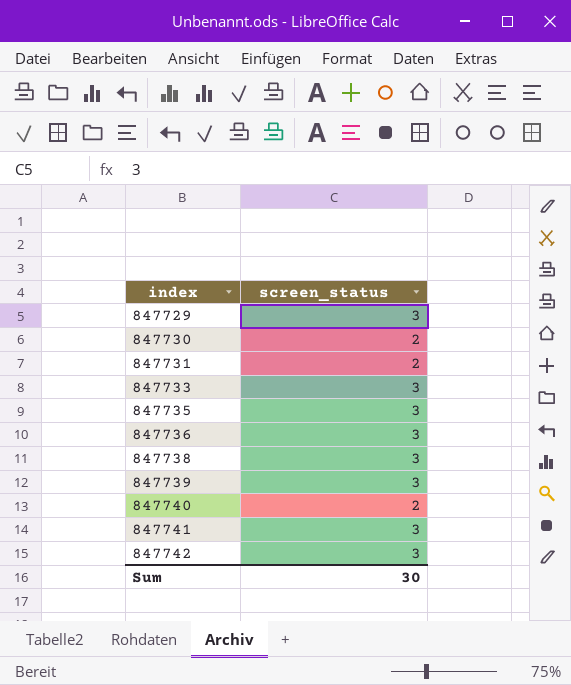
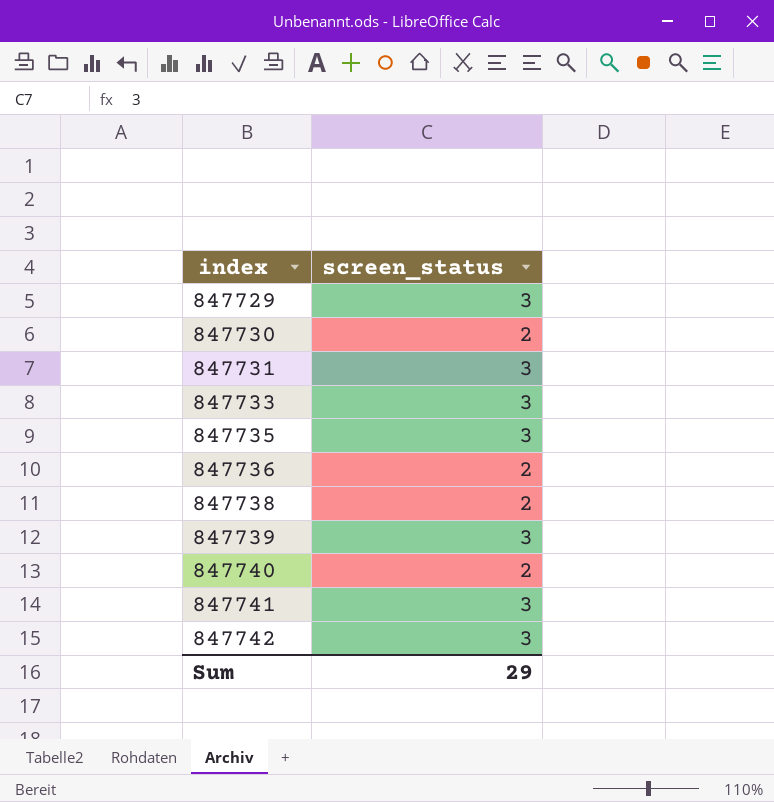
847731 | screen_status: 2 -> 3
847736 | screen_status: 3 -> 2
847738 | screen_status: 3 -> 2
Sum | screen_status: 30 -> 29

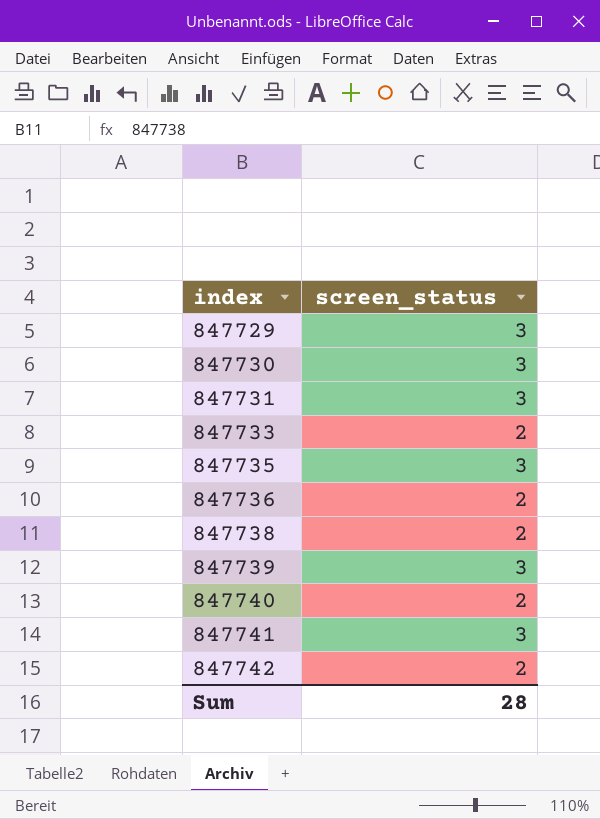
847730 | screen_status: 2 -> 3
847733 | screen_status: 3 -> 2
847742 | screen_status: 3 -> 2
Sum | screen_status: 29 -> 28

